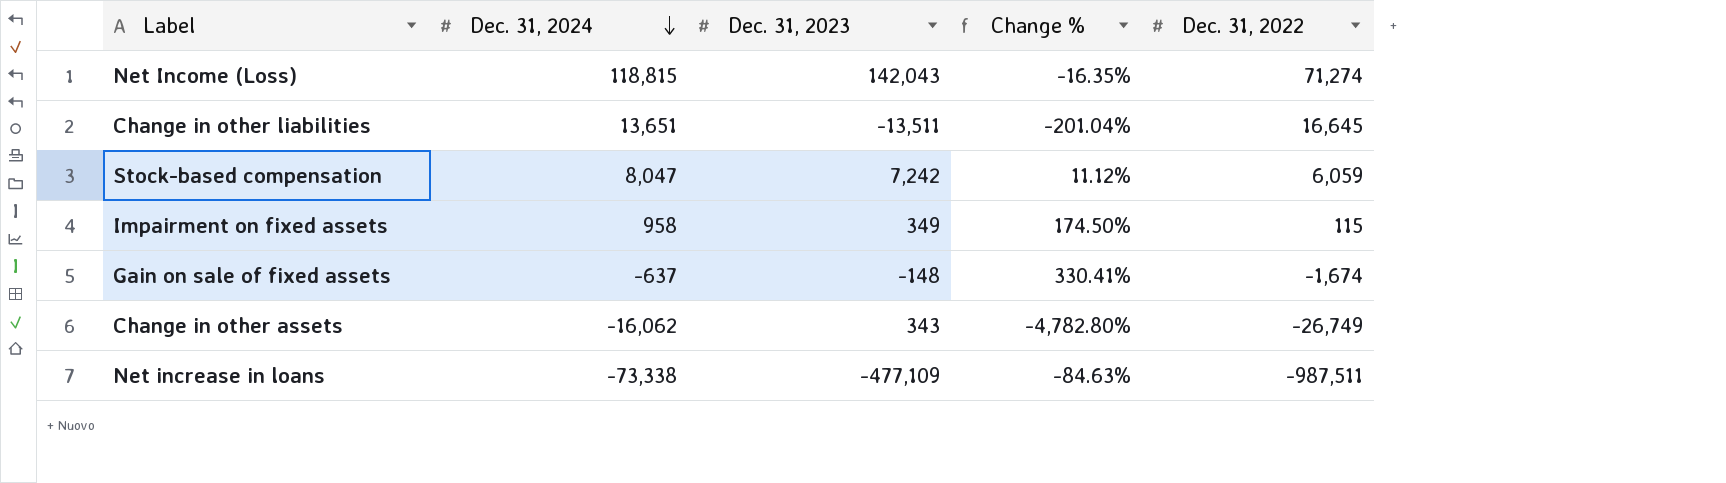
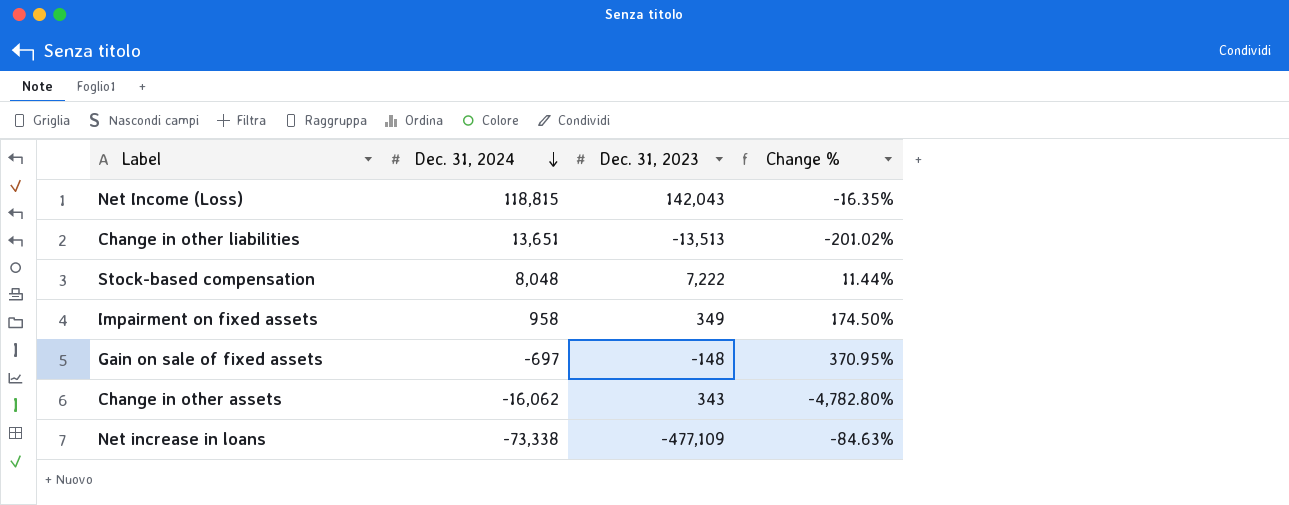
column Dec. 31, 2022 | position: 5 -> none
Change in other liabilities | Dec. 31, 2023: -13,511 -> -13,513
Change in other liabilities | Change %: -201.04% -> -201.02%
Stock-based compensation | Dec. 31, 2024: 8,047 -> 8,048
Stock-based compensation | Dec. 31, 2023: 7,242 -> 7,222
Stock-based compensation | Change %: 11.12% -> 11.44%
Gain on sale of fixed assets | Dec. 31, 2024: -637 -> -697
Gain on sale of fixed assets | Change %: 330.41% -> 370.95%

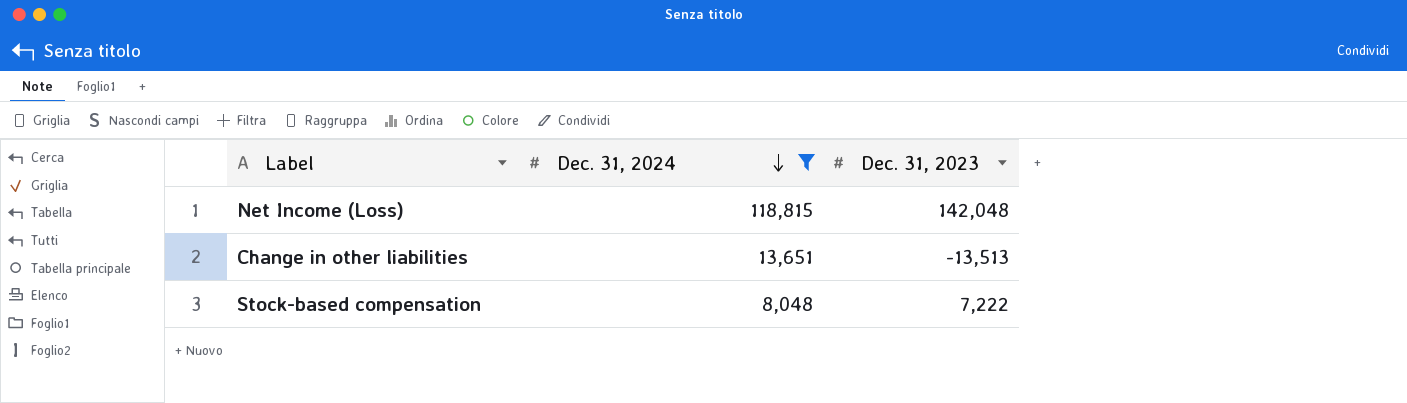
filter: none -> Dec. 31, 2024 >= 8,048
column Change % | formula: ([Dec. 31, 2024] - [Dec. 31, 2023]) / [Dec. 31, 2023] -> none
Net Income (Loss) | Dec. 31, 2023: 142,043 -> 142,048

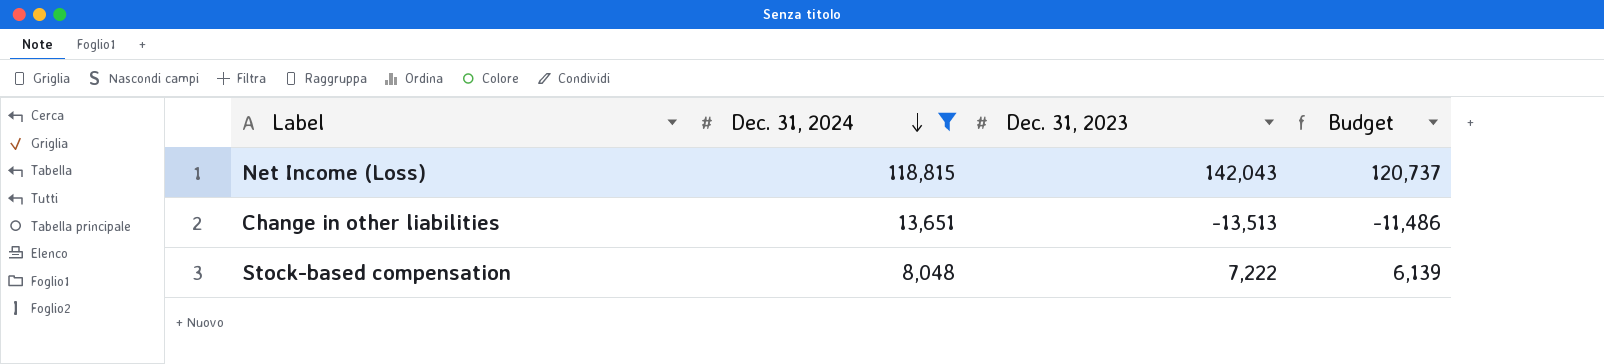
column Budget | formula: none -> [Dec. 31, 2023] * 0.85
Net Income (Loss) | Dec. 31, 2023: 142,048 -> 142,043

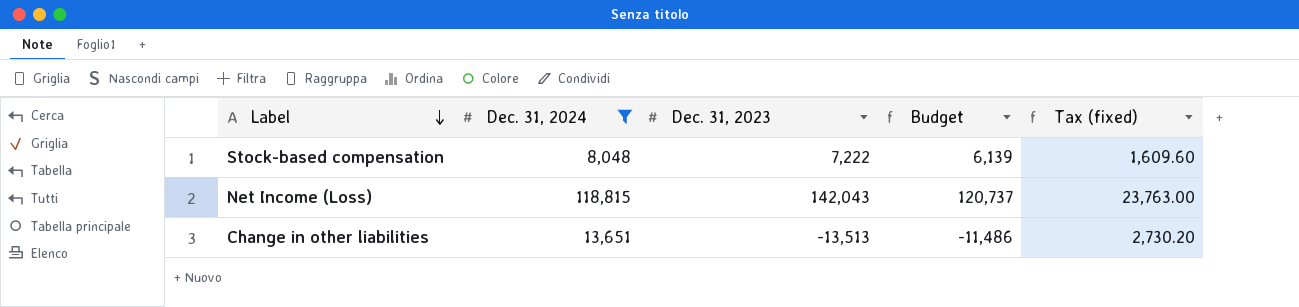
row order: Dec. 31, 2024 descending -> Label descending
column Tax (fixed) | formula: none -> [Dec. 31, 2024] * 0.2

